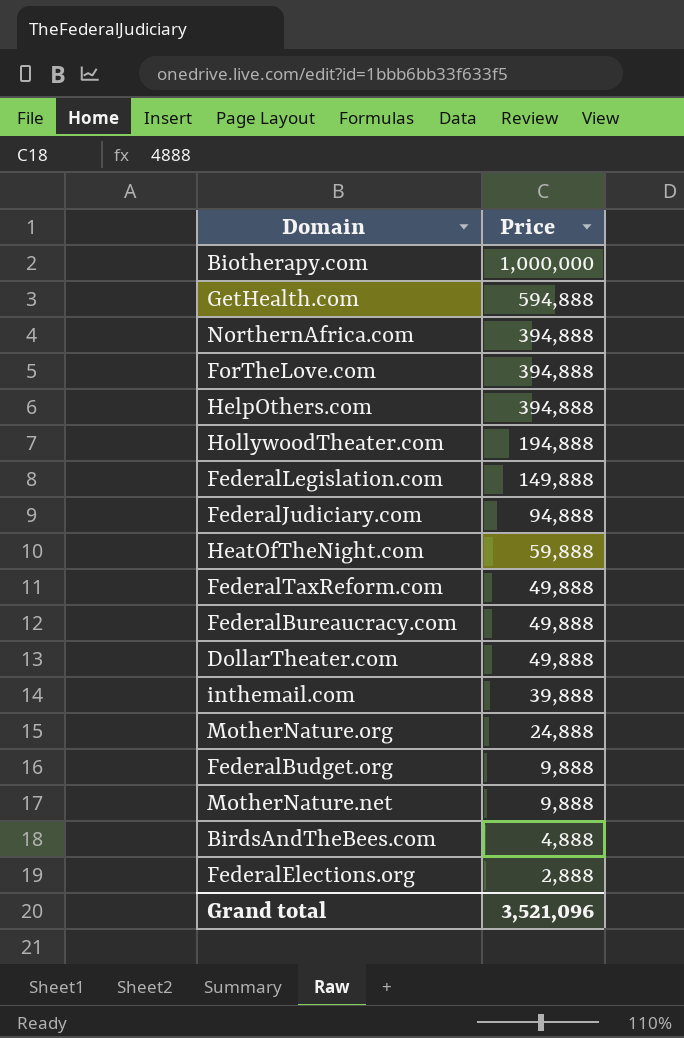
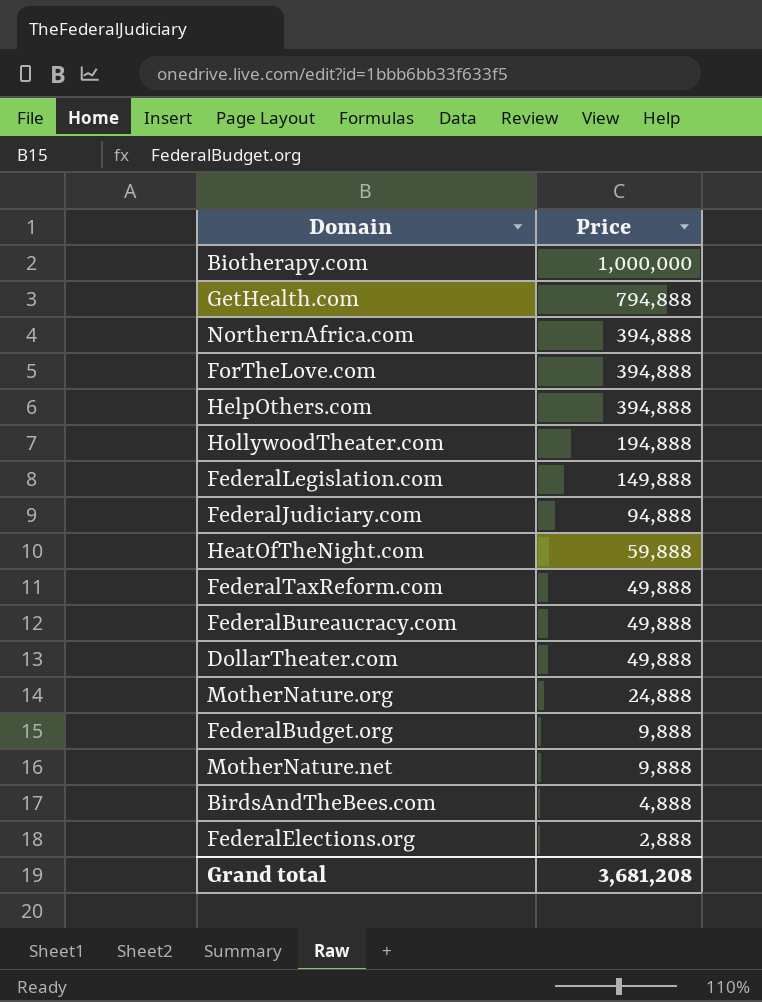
row inthemail.com: 39,888 -> none
GetHealth.com | Price: 594,888 -> 794,888
Grand total | Price: 3,521,096 -> 3,681,208

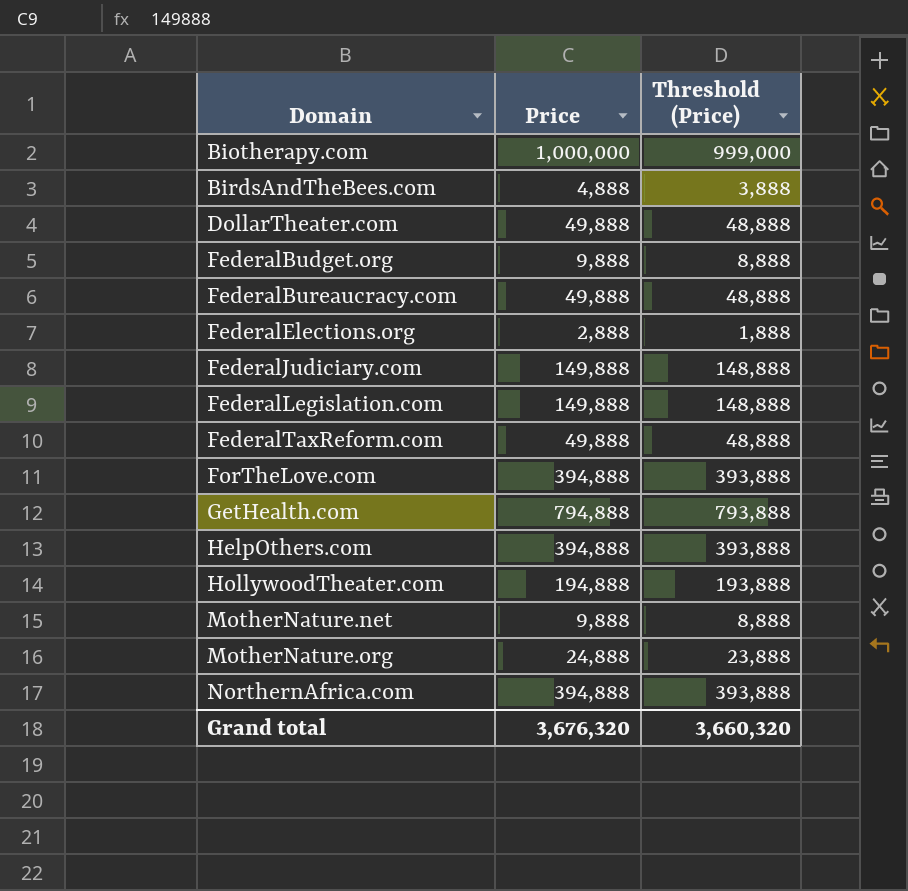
row order: Price descending -> Domain ascending
column Threshold (Price) | formula: none -> [Price] - 1000
row HeatOfTheNight.com: 59,888 -> none
FederalJudiciary.com | Price: 94,888 -> 149,888
Grand total | Price: 3,681,208 -> 3,676,320

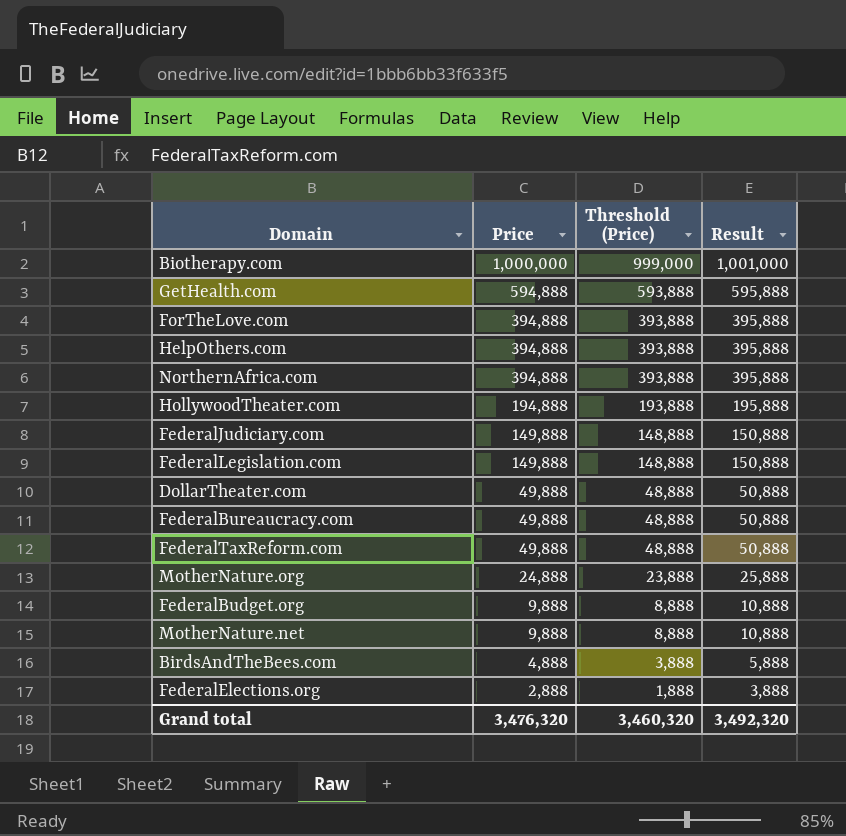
row order: Domain ascending -> Price descending
column Result | formula: none -> [Price] + 1000
GetHealth.com | Price: 794,888 -> 594,888
GetHealth.com | Threshold (Price): 793,888 -> 593,888
Grand total | Price: 3,676,320 -> 3,476,320
Grand total | Threshold (Price): 3,660,320 -> 3,460,320

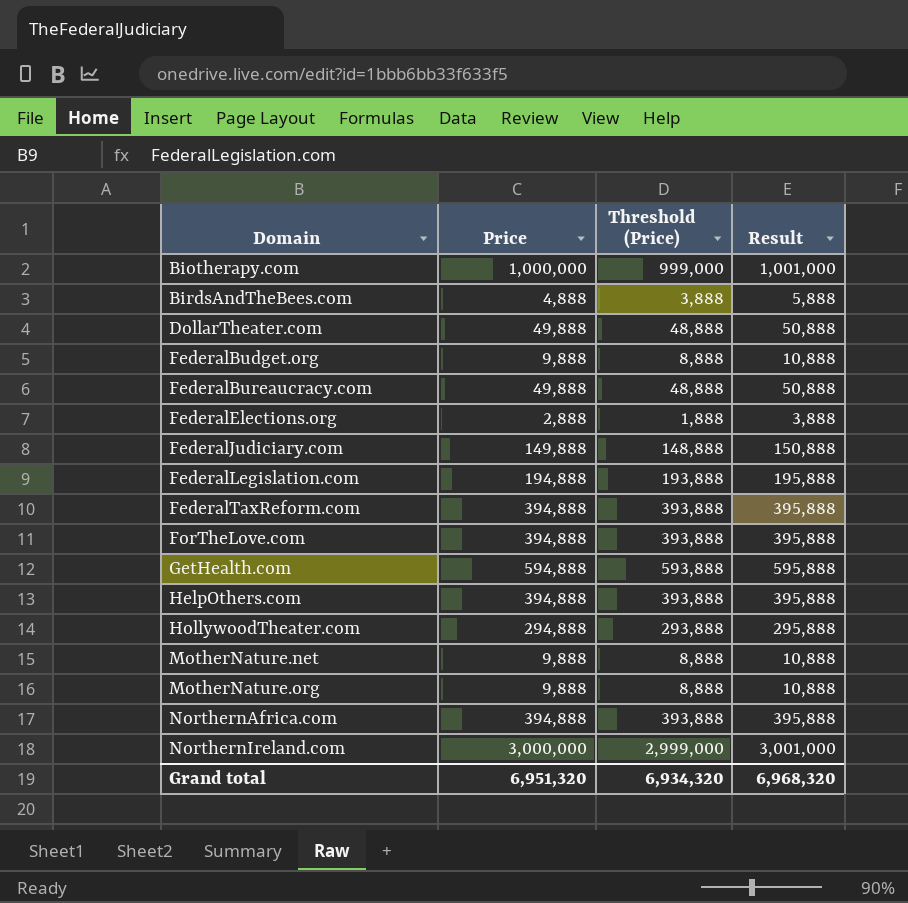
row order: Price descending -> Domain ascending
FederalLegislation.com | Price: 149,888 -> 194,888
FederalLegislation.com | Threshold (Price): 148,888 -> 193,888
FederalLegislation.com | Result: 150,888 -> 195,888
FederalTaxReform.com | Price: 49,888 -> 394,888
FederalTaxReform.com | Threshold (Price): 48,888 -> 393,888
FederalTaxReform.com | Result: 50,888 -> 395,888
HollywoodTheater.com | Price: 194,888 -> 294,888
HollywoodTheater.com | Threshold (Price): 193,888 -> 293,888
HollywoodTheater.com | Result: 195,888 -> 295,888
MotherNature.org | Price: 24,888 -> 9,888
MotherNature.org | Threshold (Price): 23,888 -> 8,888
MotherNature.org | Result: 25,888 -> 10,888
row NorthernIreland.com: none -> 3,000,000 | 2,999,000 | 3,001,000
Grand total | Price: 3,476,320 -> 6,951,320
Grand total | Threshold (Price): 3,460,320 -> 6,934,320
Grand total | Result: 3,492,320 -> 6,968,320

